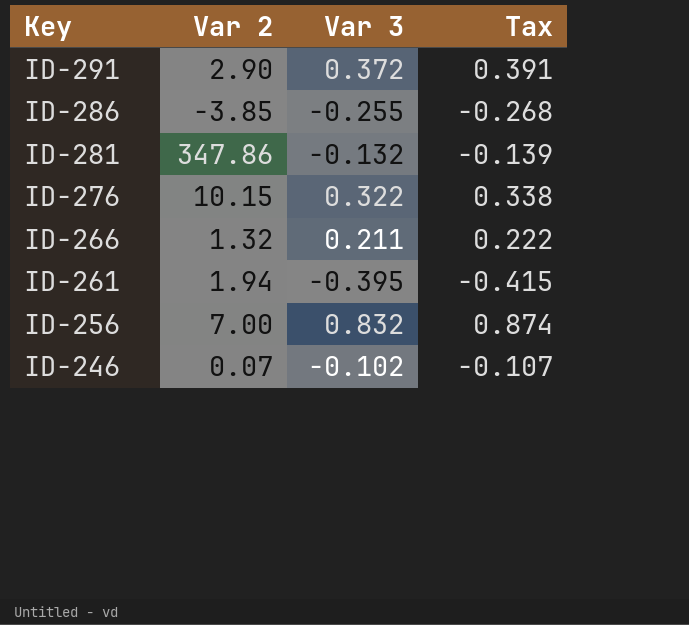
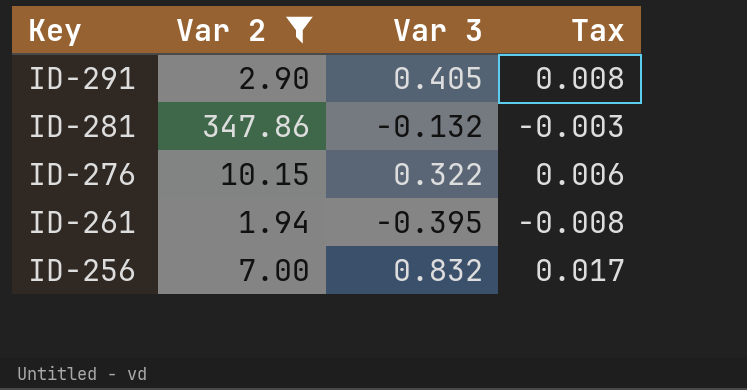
filter: none -> Var 2 >= 1.94
column Tax | formula: [Var 3] * 1.05 -> [Var 3] * 0.02
ID-291 | Var 3: 0.372 -> 0.405

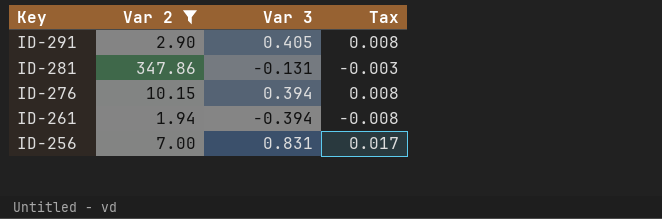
ID-281 | Var 3: -0.132 -> -0.131
ID-276 | Var 3: 0.322 -> 0.394
ID-276 | Tax: 0.006 -> 0.008
ID-261 | Var 3: -0.395 -> -0.394
ID-256 | Var 3: 0.832 -> 0.831

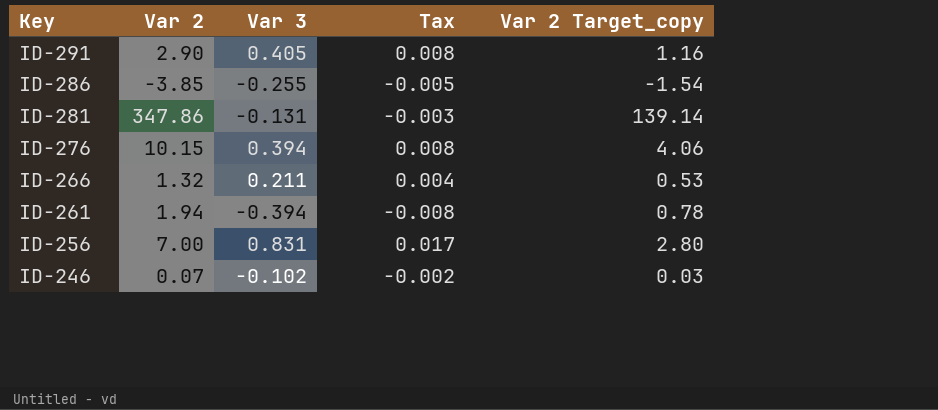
filter: Var 2 >= 1.94 -> none
column Var 2 Target_copy | formula: none -> [Var 2] * 0.4

